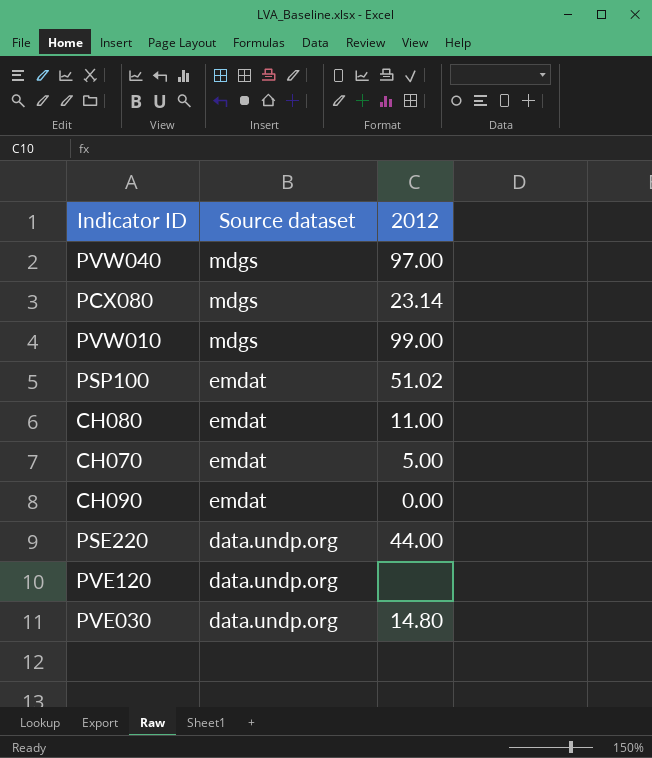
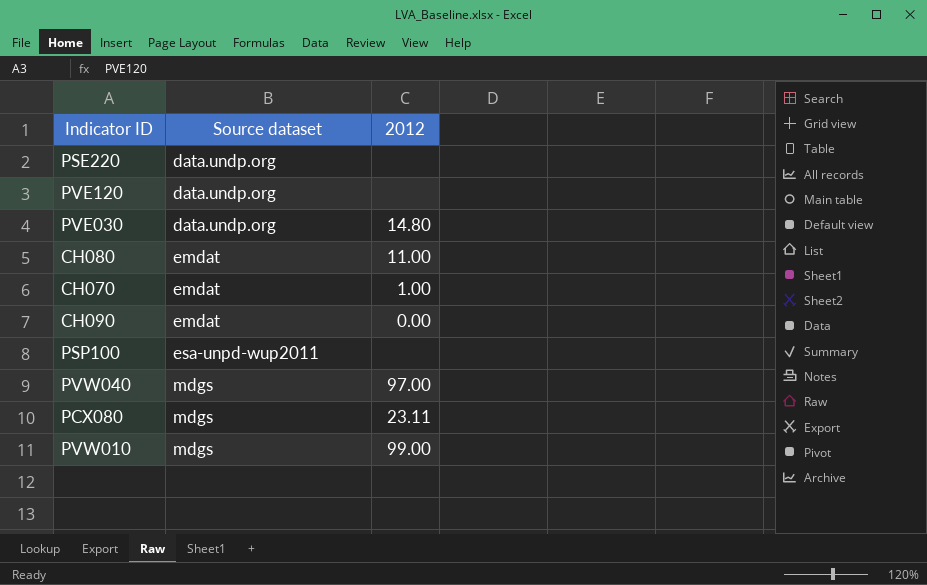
row order: Source dataset descending -> Source dataset ascending
PSE220 | 2012: 44.00 -> none
CH070 | 2012: 5.00 -> 1.00
PSP100 | Source dataset: emdat -> esa-unpd-wup2011
PSP100 | 2012: 51.02 -> none
PCX080 | 2012: 23.14 -> 23.11

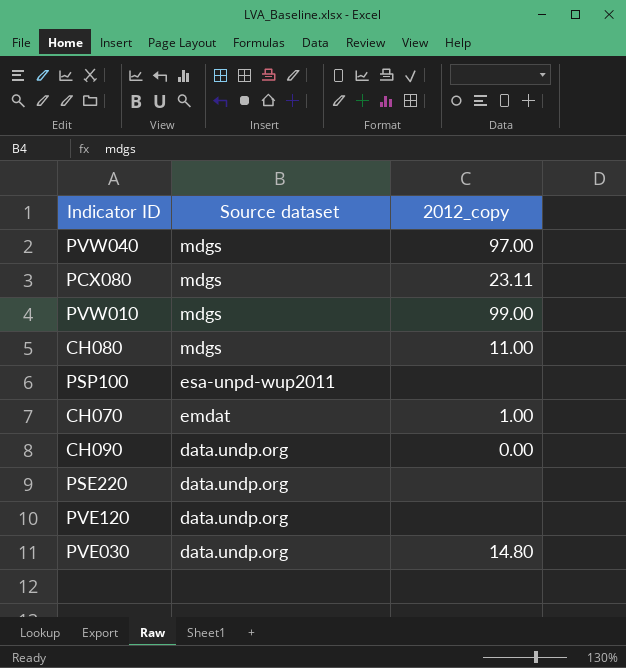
row order: Source dataset ascending -> Source dataset descending
column name: 2012 -> 2012_copy
CH080 | Source dataset: emdat -> mdgs
CH090 | Source dataset: emdat -> data.undp.org

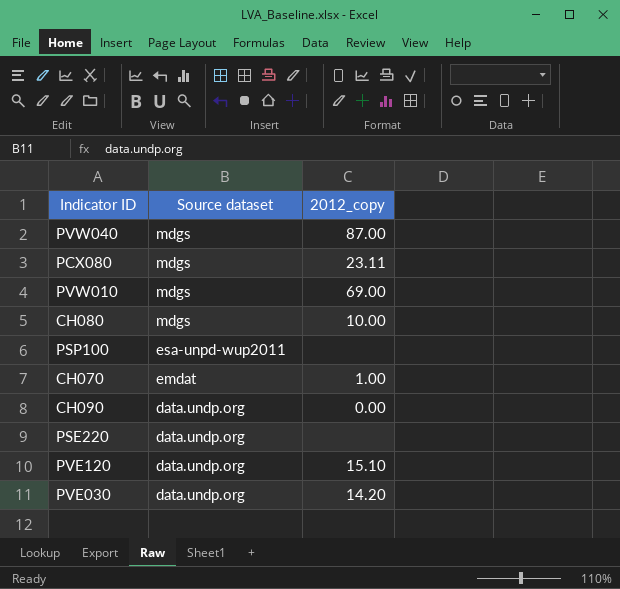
PVW040 | 2012_copy: 97.00 -> 87.00
PVW010 | 2012_copy: 99.00 -> 69.00
CH080 | 2012_copy: 11.00 -> 10.00
PVE120 | 2012_copy: none -> 15.10
PVE030 | 2012_copy: 14.80 -> 14.20

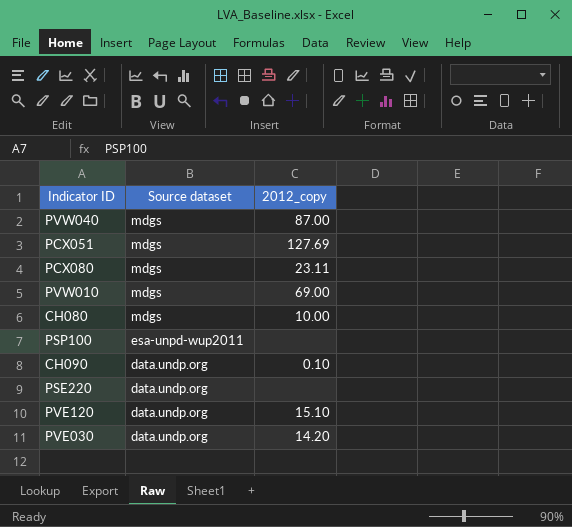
row CH070: emdat | 1.00 -> none
row PCX051: none -> mdgs | 127.69
CH090 | 2012_copy: 0.00 -> 0.10

